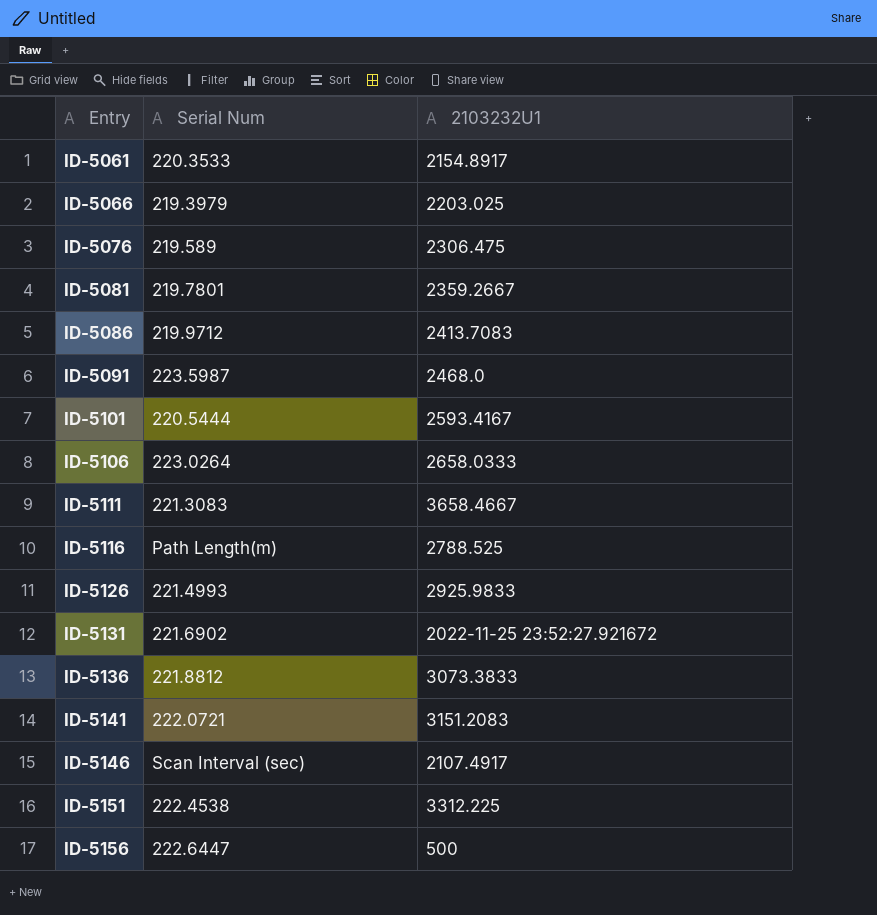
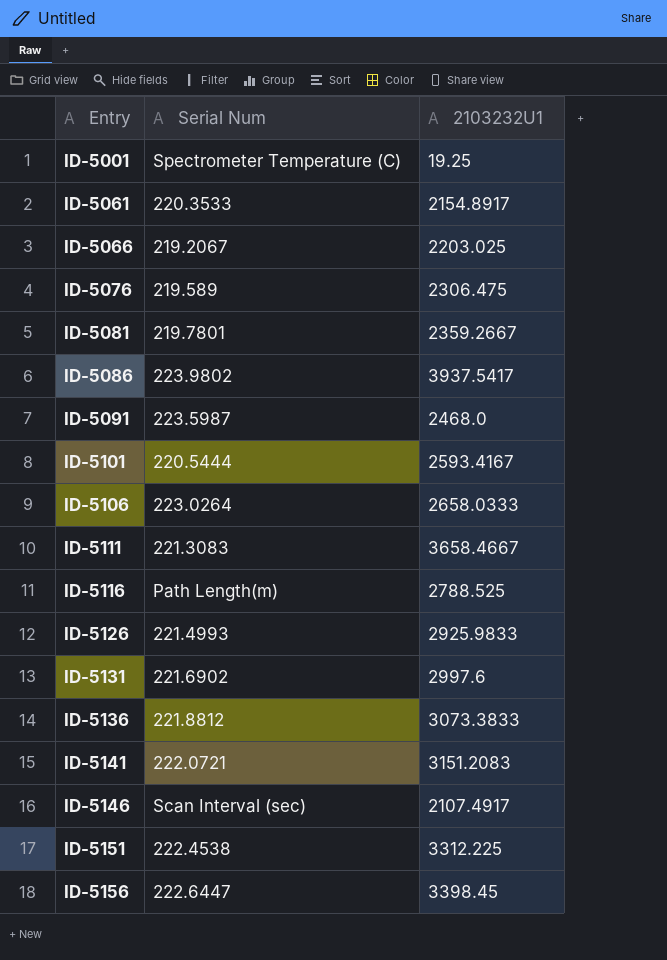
row ID-5001: none -> Spectrometer Temperature (C) | 19.25
ID-5066 | Serial Num: 219.3979 -> 219.2067
ID-5086 | Serial Num: 219.9712 -> 223.9802
ID-5086 | 2103232U1: 2413.7083 -> 3937.5417
ID-5131 | 2103232U1: 2022-11-25 23:52:27.921672 -> 2997.6
ID-5156 | 2103232U1: 500 -> 3398.45

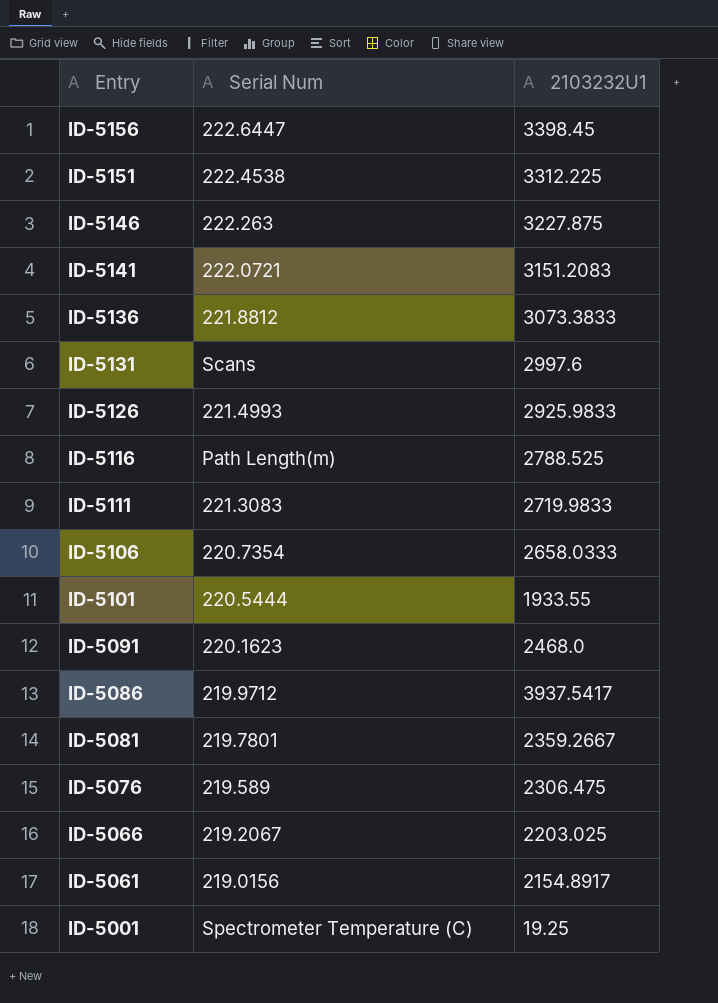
row order: Entry ascending -> Entry descending
ID-5146 | Serial Num: Scan Interval (sec) -> 222.263
ID-5146 | 2103232U1: 2107.4917 -> 3227.875
ID-5131 | Serial Num: 221.6902 -> Scans
ID-5111 | 2103232U1: 3658.4667 -> 2719.9833
ID-5106 | Serial Num: 223.0264 -> 220.7354
ID-5101 | 2103232U1: 2593.4167 -> 1933.55
ID-5091 | Serial Num: 223.5987 -> 220.1623
ID-5086 | Serial Num: 223.9802 -> 219.9712
ID-5061 | Serial Num: 220.3533 -> 219.0156

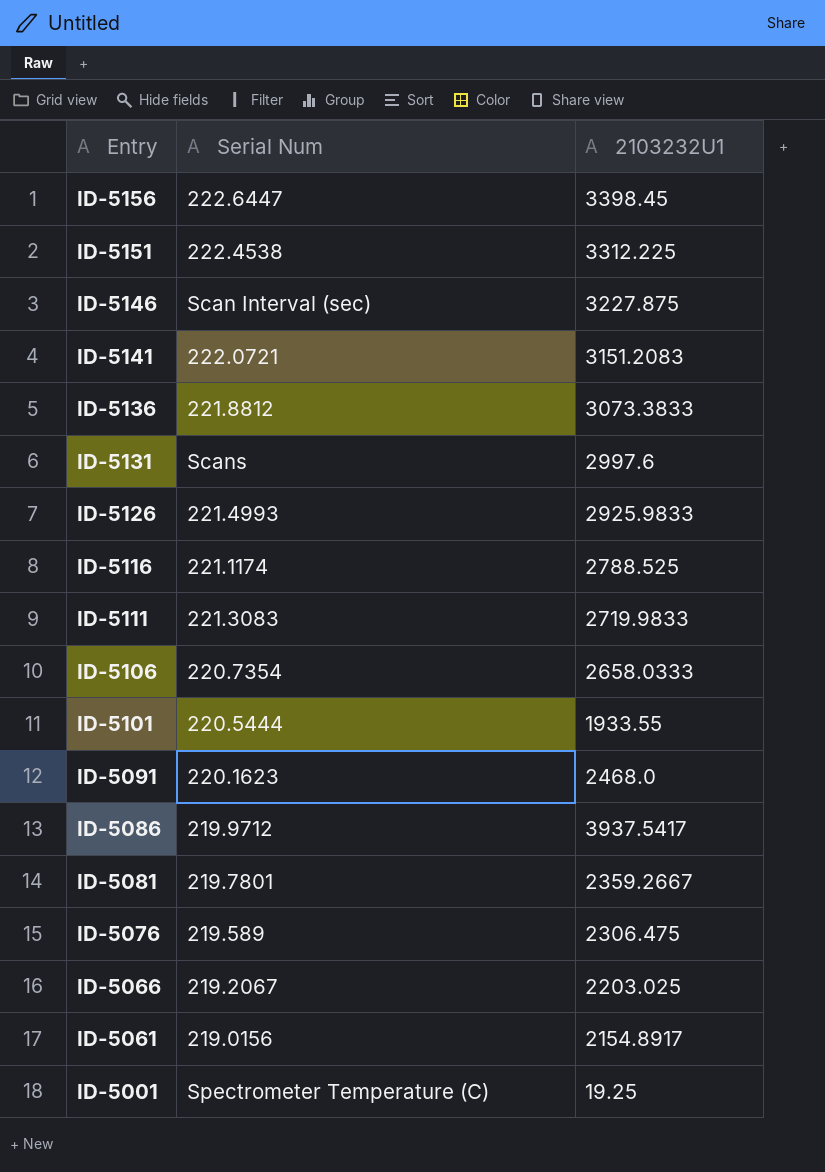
ID-5146 | Serial Num: 222.263 -> Scan Interval (sec)
ID-5116 | Serial Num: Path Length(m) -> 221.1174

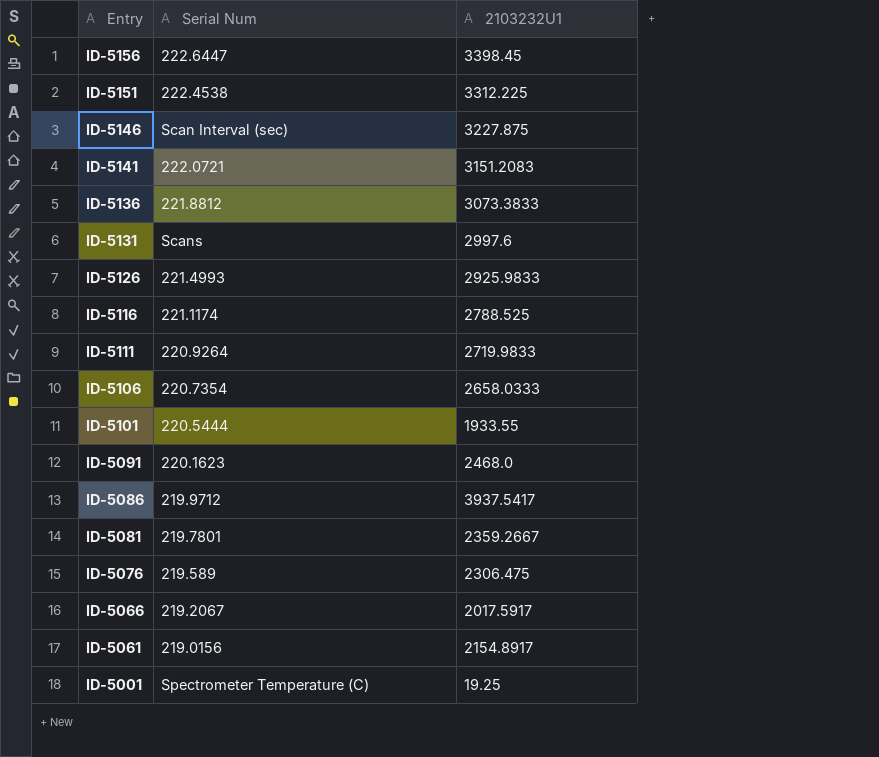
ID-5111 | Serial Num: 221.3083 -> 220.9264
ID-5066 | 2103232U1: 2203.025 -> 2017.5917

